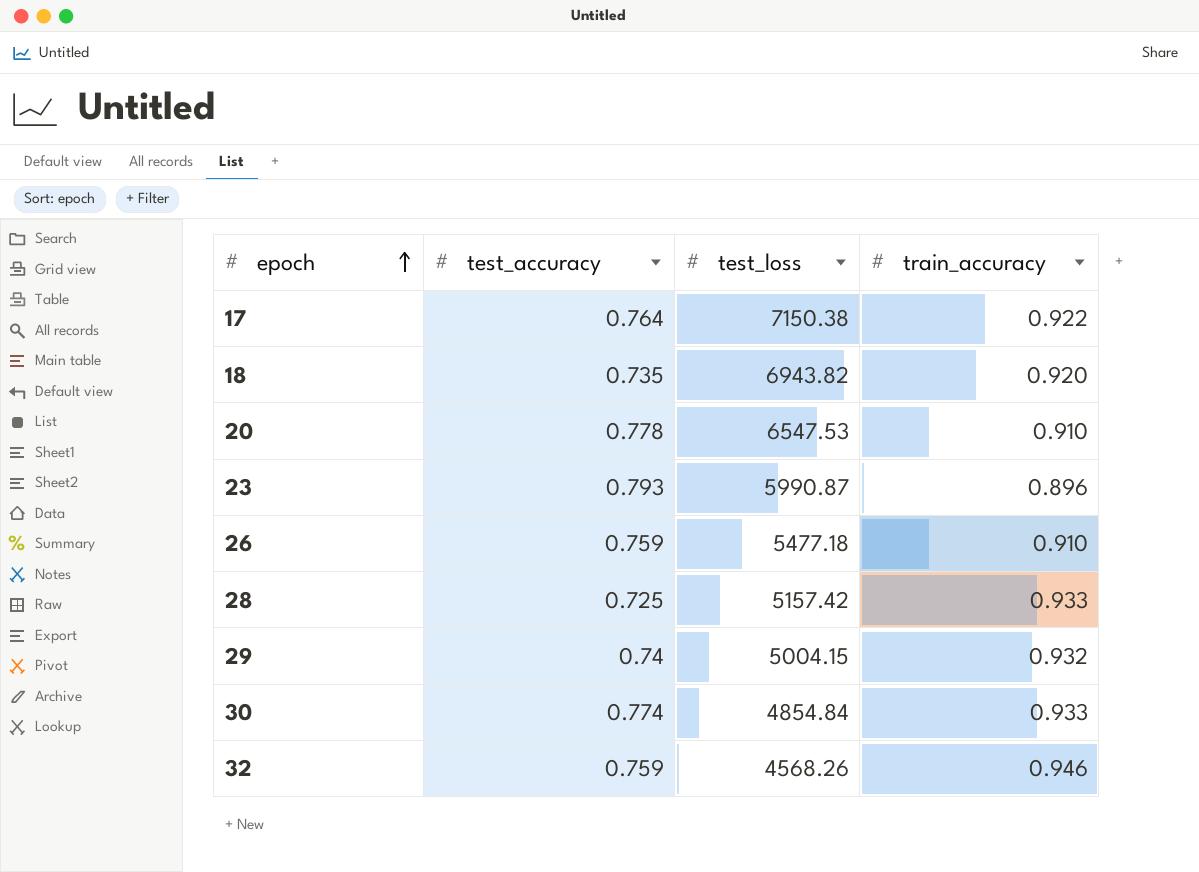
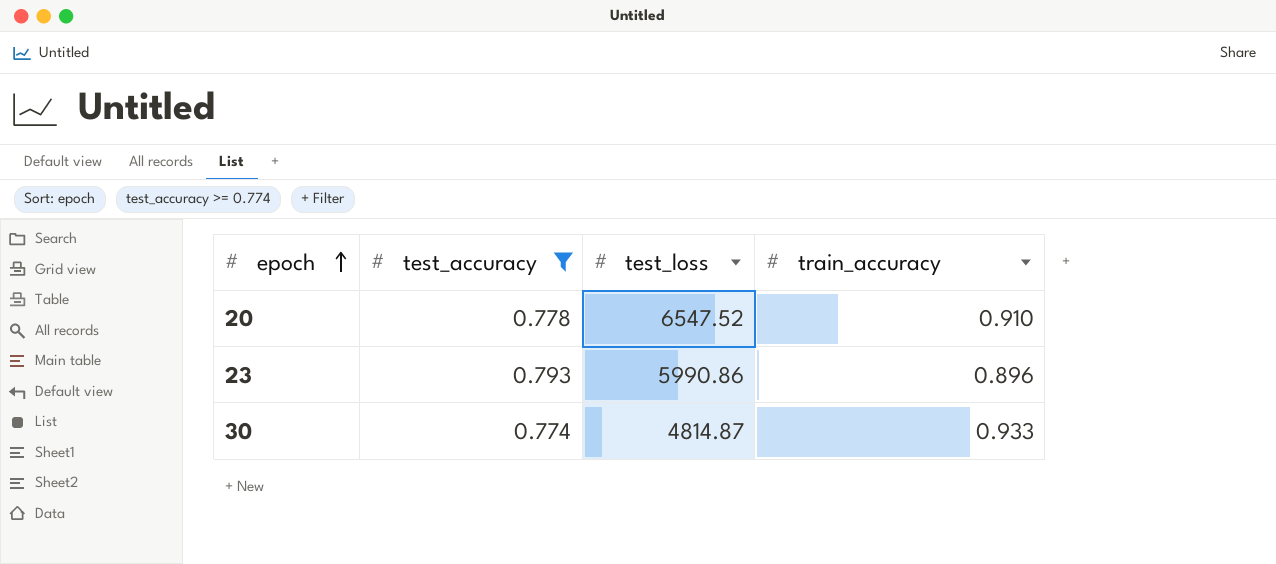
filter: none -> test_accuracy >= 0.774
20 | test_loss: 6547.53 -> 6547.52
23 | test_loss: 5990.87 -> 5990.86
30 | test_loss: 4854.84 -> 4814.87

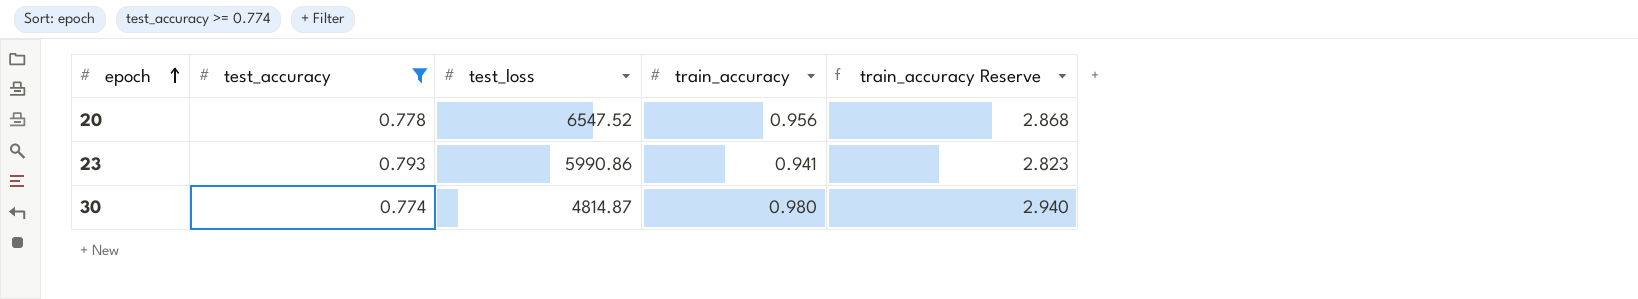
column train_accuracy Reserve | formula: none -> [train_accuracy] * 3
20 | train_accuracy: 0.910 -> 0.956
23 | train_accuracy: 0.896 -> 0.941
30 | train_accuracy: 0.933 -> 0.980

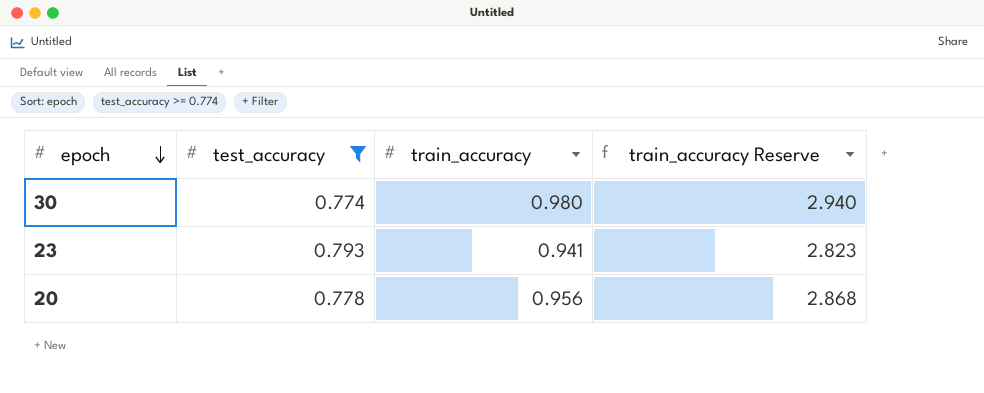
row order: epoch ascending -> epoch descending
column test_loss | position: 3 -> none

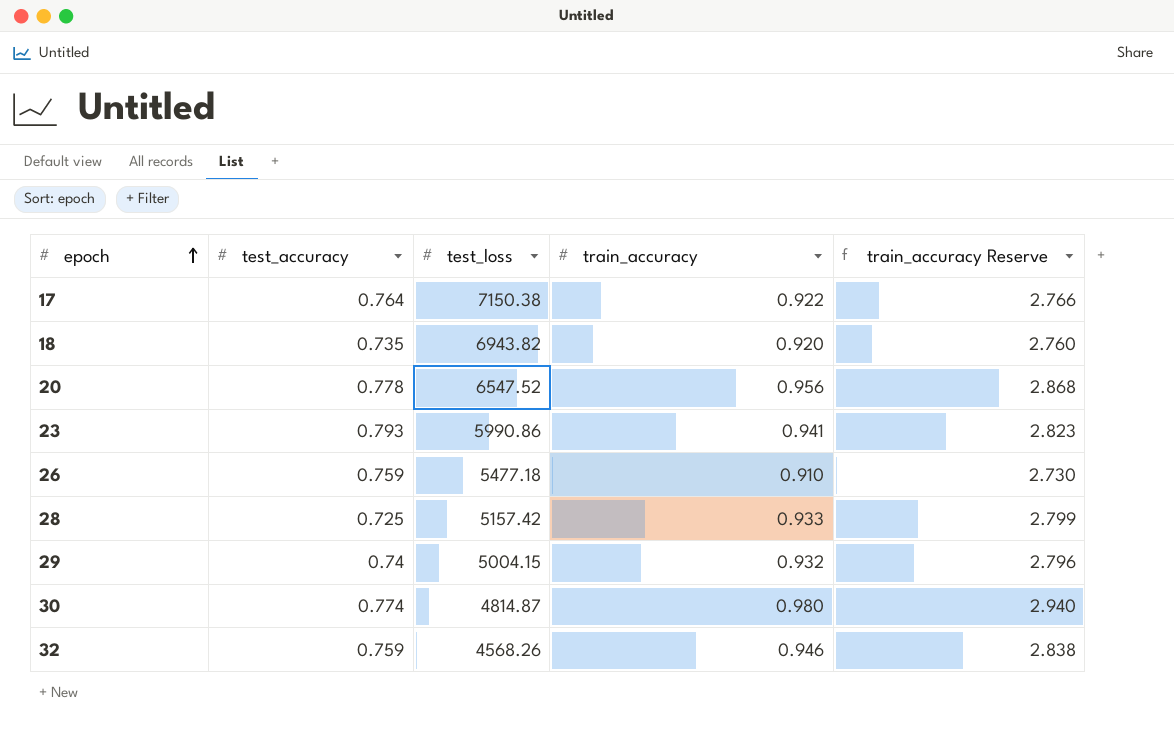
filter: test_accuracy >= 0.774 -> none
row order: epoch descending -> epoch ascending
column test_loss | position: none -> 3

